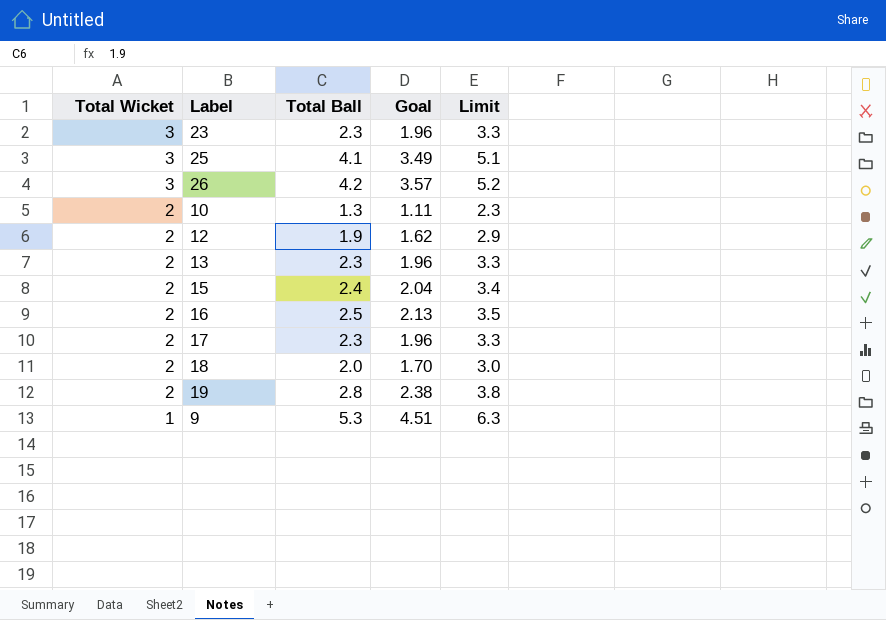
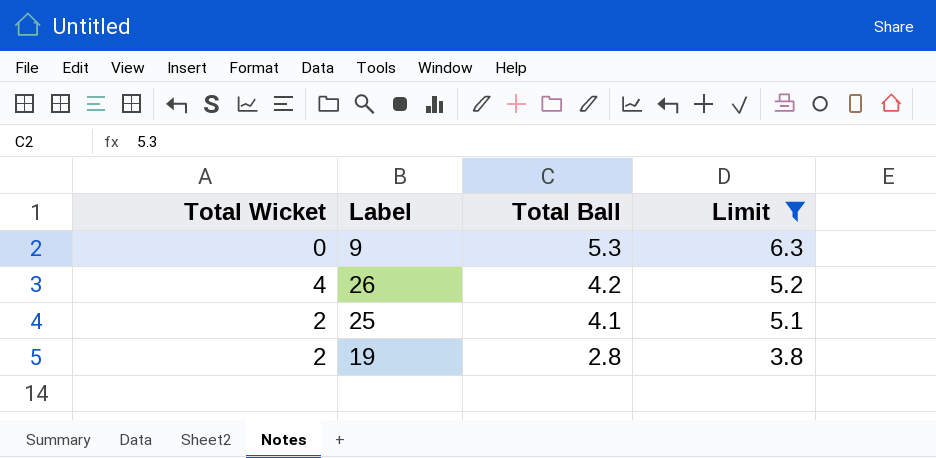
filter: none -> Limit >= 3.8
row order: Total Wicket descending -> Total Ball descending
column Goal | formula: [Total Ball] * 0.85 -> none
9 | Total Wicket: 1 -> 0
26 | Total Wicket: 3 -> 4
25 | Total Wicket: 3 -> 2

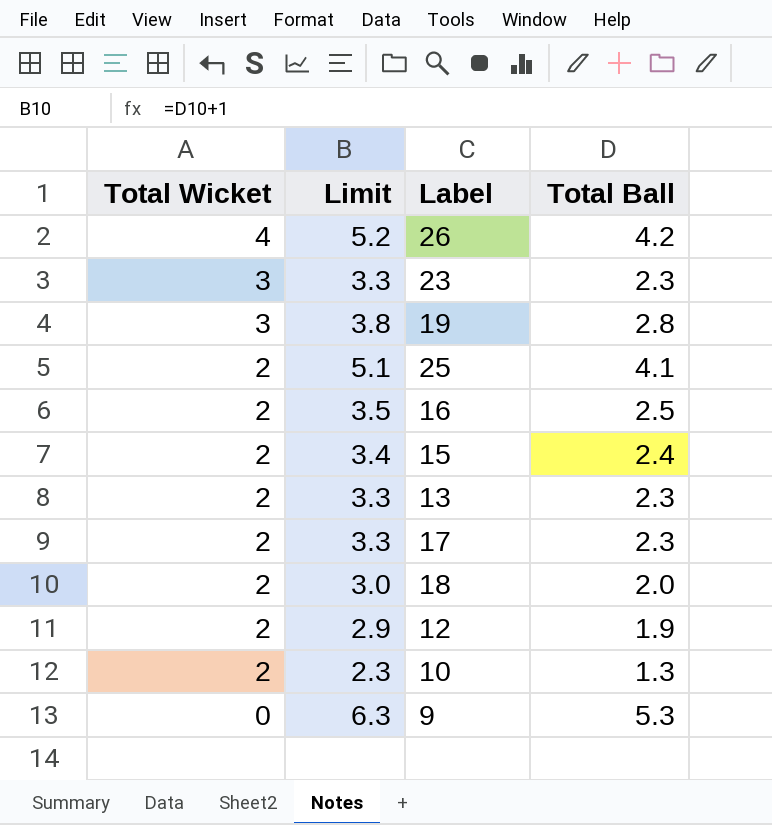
filter: Limit >= 3.8 -> none
row order: Total Ball descending -> Total Wicket descending
column Limit | position: 4 -> 2
19 | Total Wicket: 2 -> 3

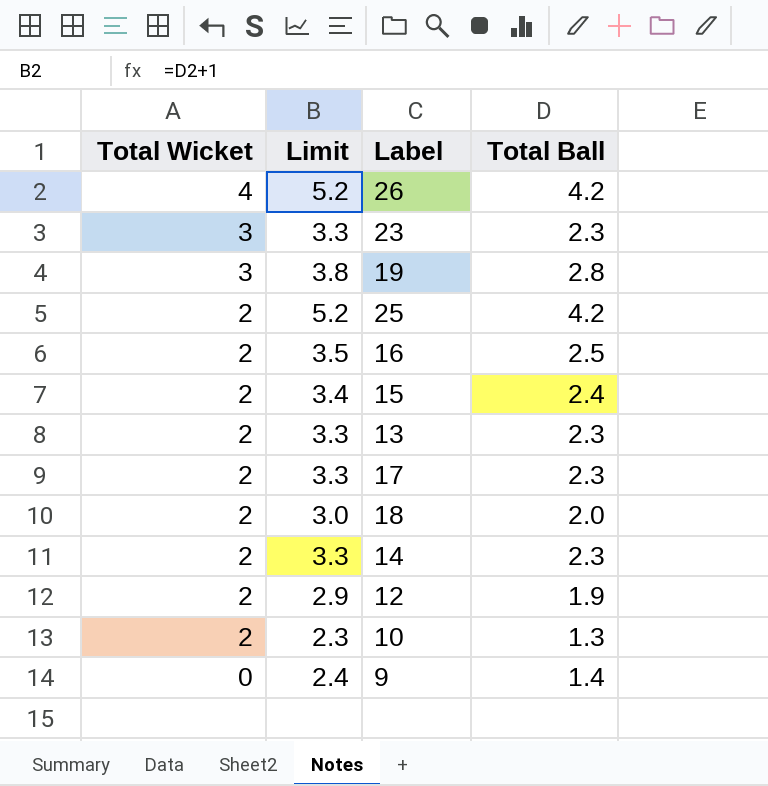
25 | Limit: 5.1 -> 5.2
25 | Total Ball: 4.1 -> 4.2
row 14: none -> 2 | 3.3 | 2.3
9 | Limit: 6.3 -> 2.4
9 | Total Ball: 5.3 -> 1.4

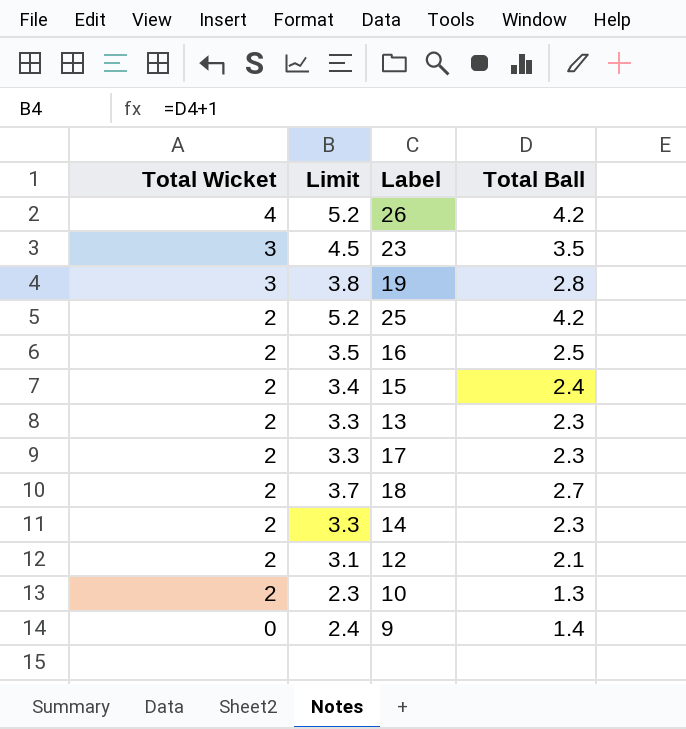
23 | Limit: 3.3 -> 4.5
23 | Total Ball: 2.3 -> 3.5
18 | Limit: 3.0 -> 3.7
18 | Total Ball: 2.0 -> 2.7
12 | Limit: 2.9 -> 3.1
12 | Total Ball: 1.9 -> 2.1

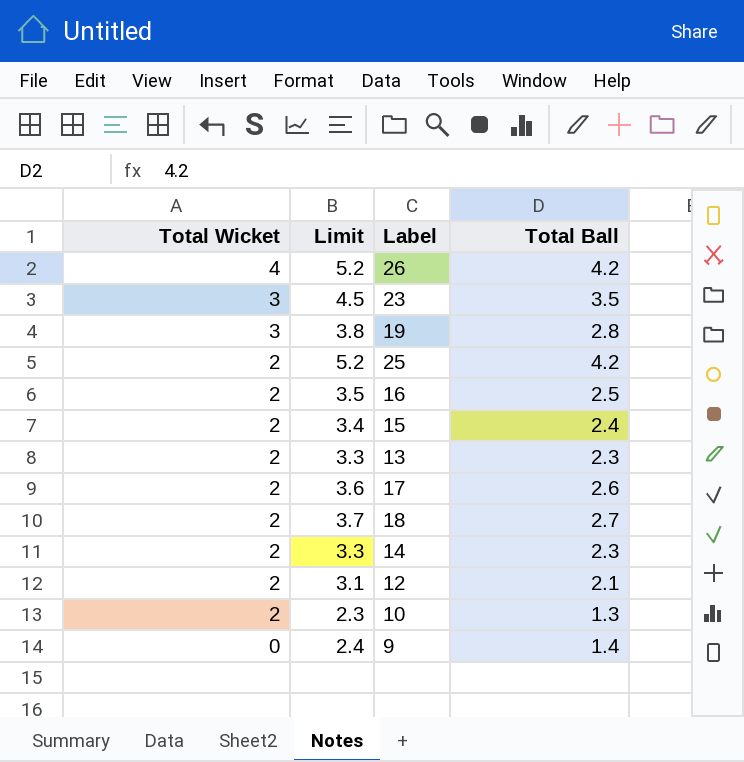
17 | Limit: 3.3 -> 3.6
17 | Total Ball: 2.3 -> 2.6

